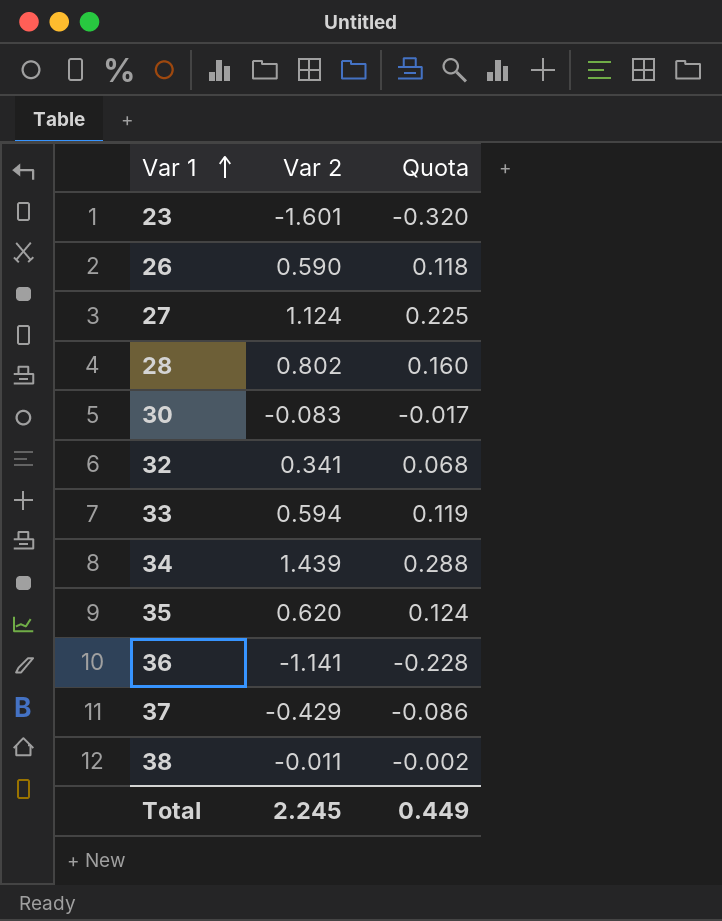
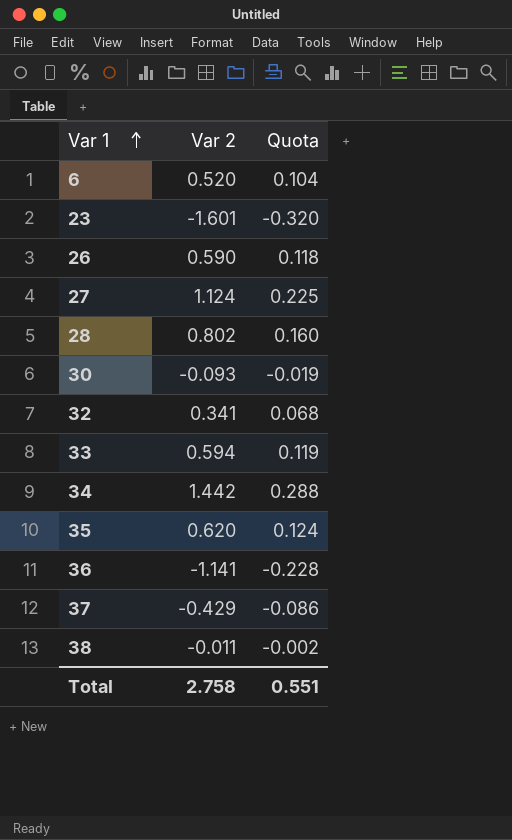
row 6: none -> 0.520 | 0.104
30 | Var 2: -0.083 -> -0.093
30 | Quota: -0.017 -> -0.019
34 | Var 2: 1.439 -> 1.442
Total | Var 2: 2.245 -> 2.758
Total | Quota: 0.449 -> 0.551

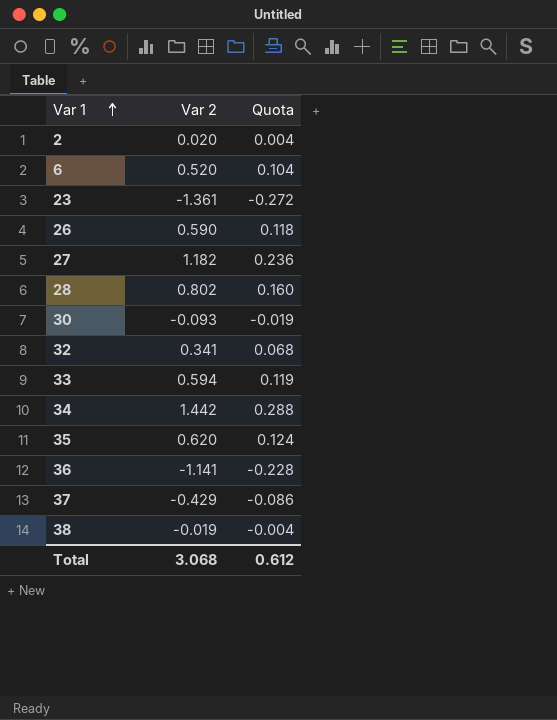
row 2: none -> 0.020 | 0.004
23 | Var 2: -1.601 -> -1.361
23 | Quota: -0.320 -> -0.272
27 | Var 2: 1.124 -> 1.182
27 | Quota: 0.225 -> 0.236
38 | Var 2: -0.011 -> -0.019
38 | Quota: -0.002 -> -0.004
Total | Var 2: 2.758 -> 3.068
Total | Quota: 0.551 -> 0.612

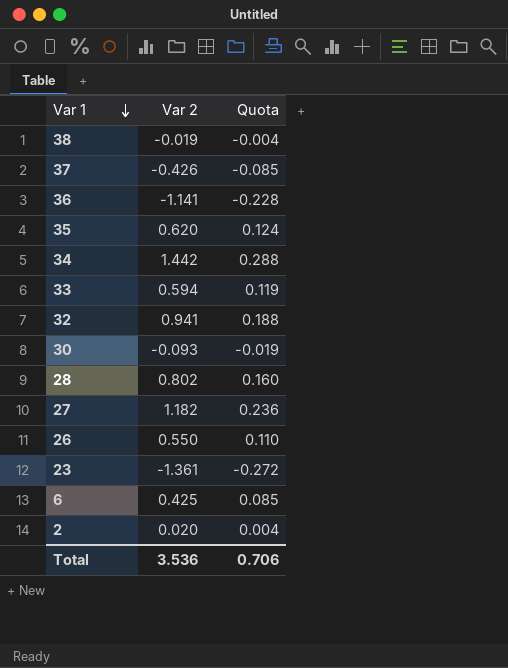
row order: Var 1 ascending -> Var 1 descending
37 | Var 2: -0.429 -> -0.426
37 | Quota: -0.086 -> -0.085
32 | Var 2: 0.341 -> 0.941
32 | Quota: 0.068 -> 0.188
26 | Var 2: 0.590 -> 0.550
26 | Quota: 0.118 -> 0.110
6 | Var 2: 0.520 -> 0.425
6 | Quota: 0.104 -> 0.085
Total | Var 2: 3.068 -> 3.536
Total | Quota: 0.612 -> 0.706

